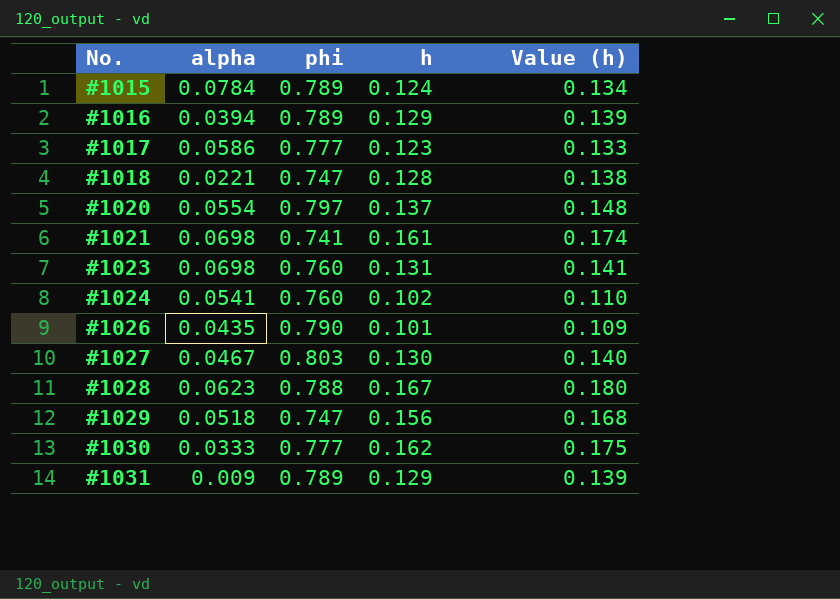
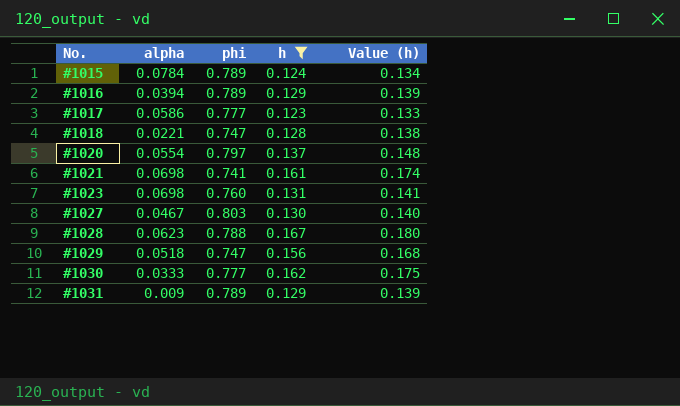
filter: none -> h >= 0.123

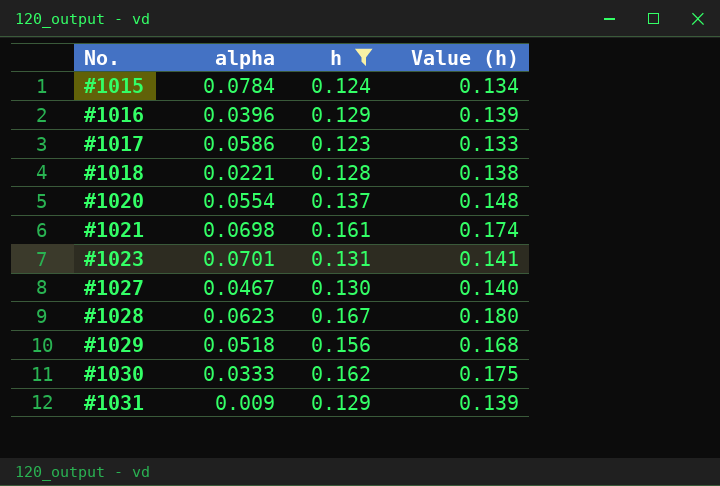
column phi | position: 3 -> none
#1016 | alpha: 0.0394 -> 0.0396
#1023 | alpha: 0.0698 -> 0.0701

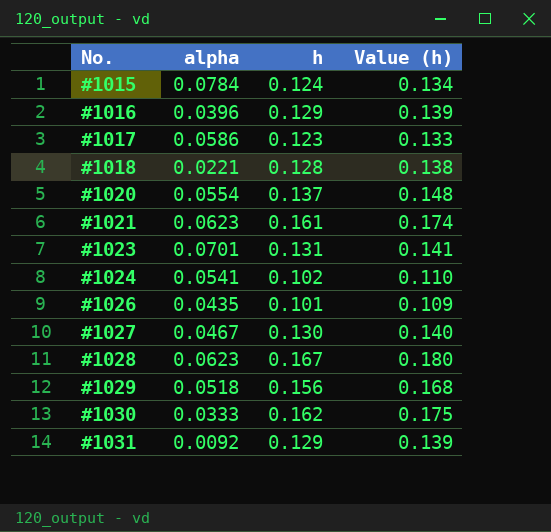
filter: h >= 0.123 -> none
#1021 | alpha: 0.0698 -> 0.0623
#1031 | alpha: 0.009 -> 0.0092

